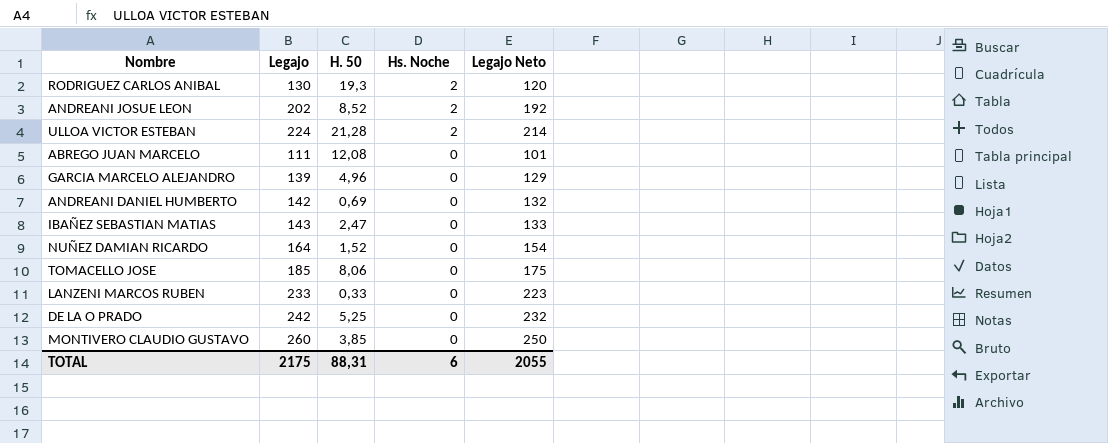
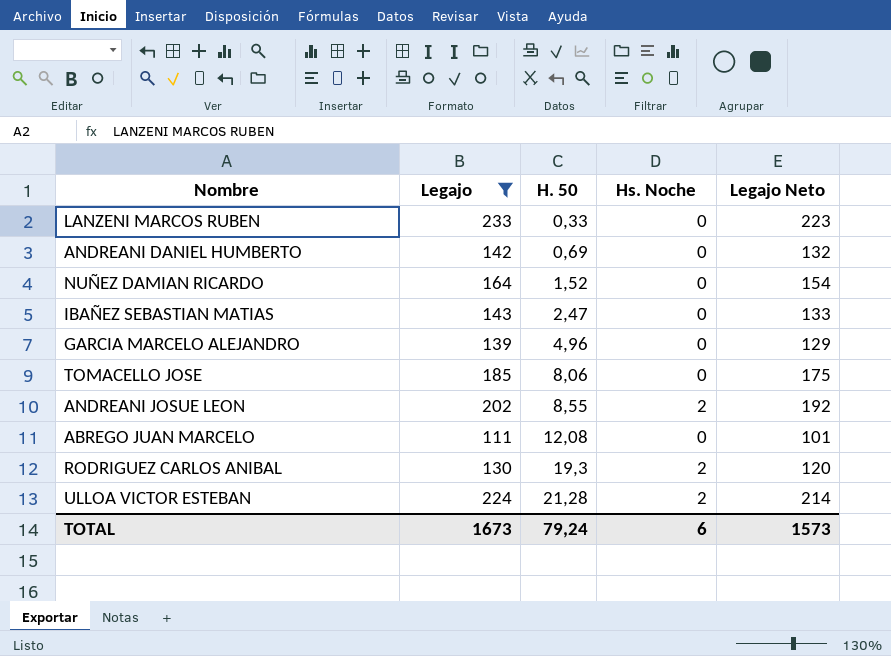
filter: none -> Legajo <= 233
row order: Hs. Noche descending -> H. 50 ascending
ANDREANI JOSUE LEON | H. 50: 8,52 -> 8,55
TOTAL | Legajo: 2175 -> 1673
TOTAL | H. 50: 88,31 -> 79,24
TOTAL | Legajo Neto: 2055 -> 1573

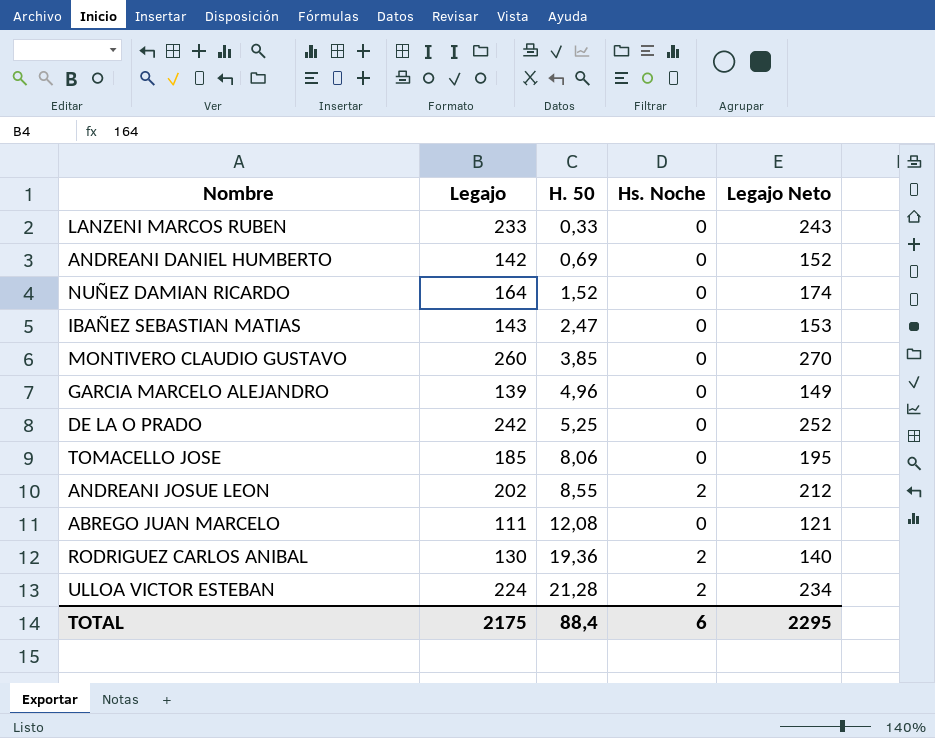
filter: Legajo <= 233 -> none
column Legajo Neto | formula: [Legajo] - 10 -> [Legajo] + 10
RODRIGUEZ CARLOS ANIBAL | H. 50: 19,3 -> 19,36
TOTAL | Legajo: 1673 -> 2175
TOTAL | H. 50: 79,24 -> 88,4
TOTAL | Legajo Neto: 1573 -> 2295

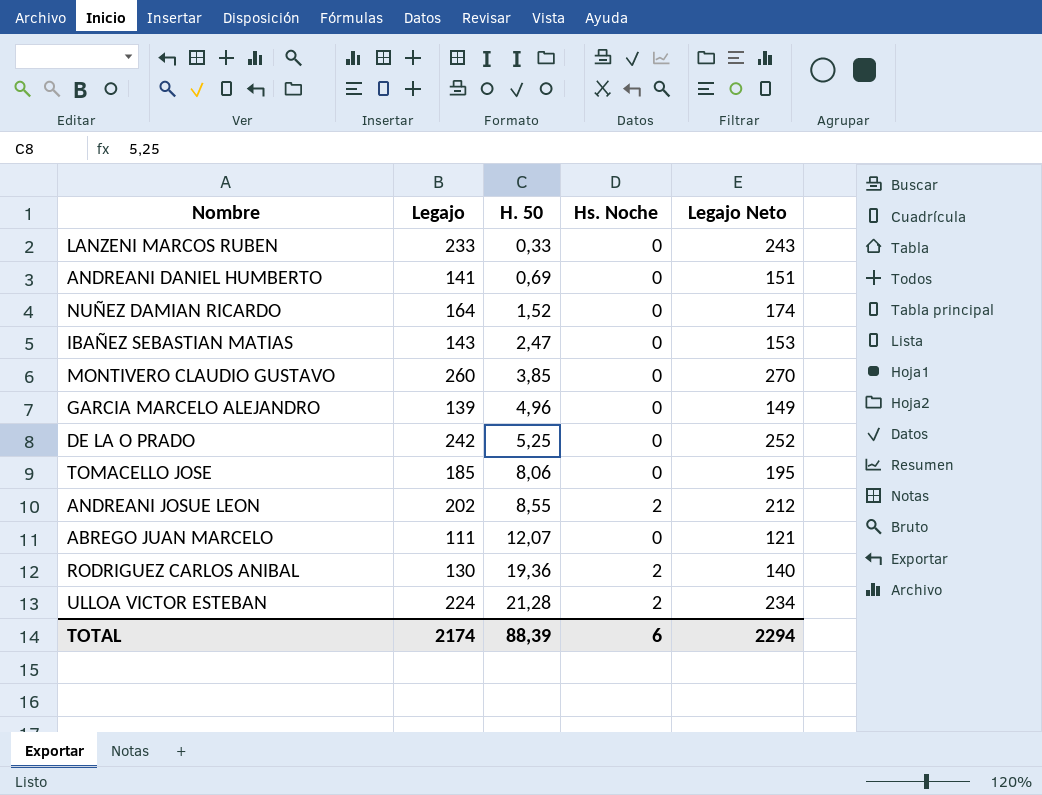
ANDREANI DANIEL HUMBERTO | Legajo: 142 -> 141
ANDREANI DANIEL HUMBERTO | Legajo Neto: 152 -> 151
ABREGO JUAN MARCELO | H. 50: 12,08 -> 12,07
TOTAL | Legajo: 2175 -> 2174
TOTAL | H. 50: 88,4 -> 88,39
TOTAL | Legajo Neto: 2295 -> 2294

